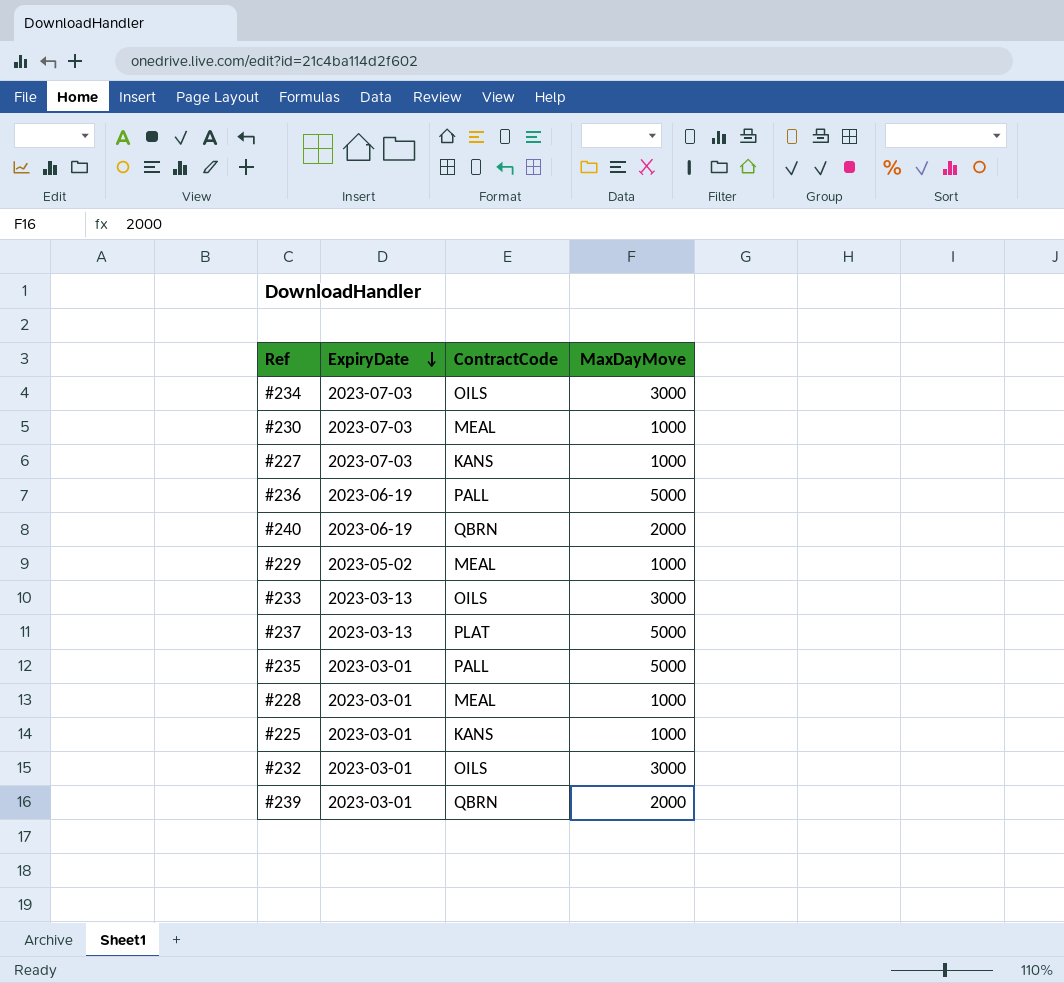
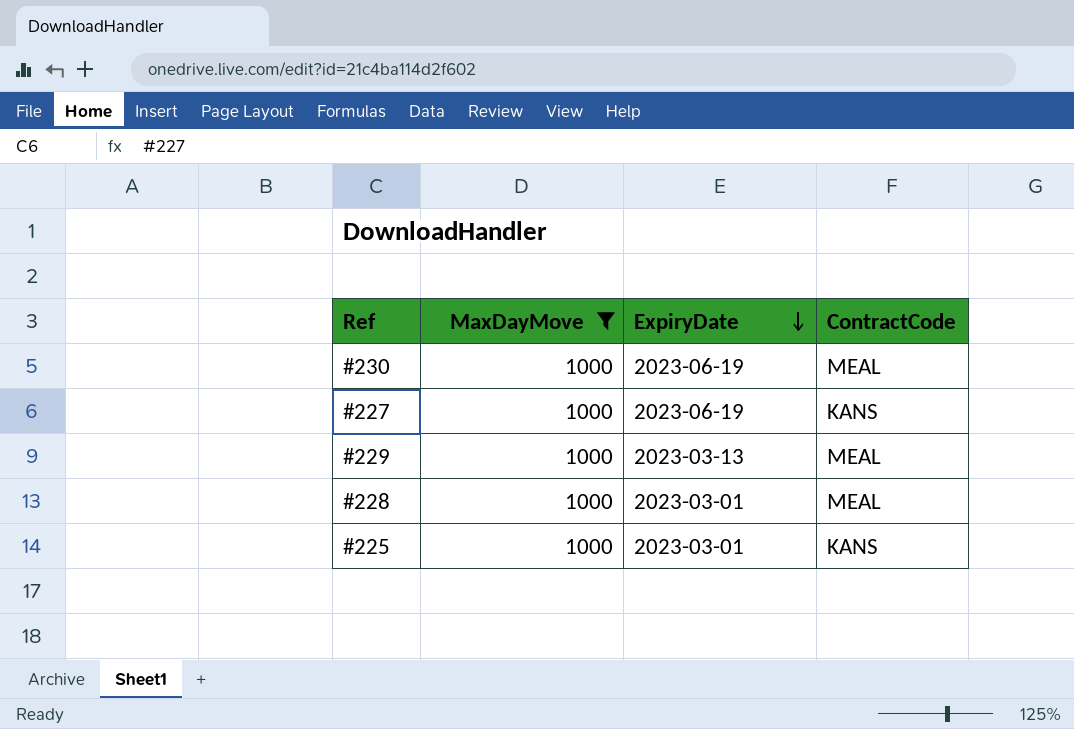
filter: none -> MaxDayMove = 1000
column MaxDayMove | position: 4 -> 2
#230 | ExpiryDate: 2023-07-03 -> 2023-06-19
#227 | ExpiryDate: 2023-07-03 -> 2023-06-19
#229 | ExpiryDate: 2023-05-02 -> 2023-03-13

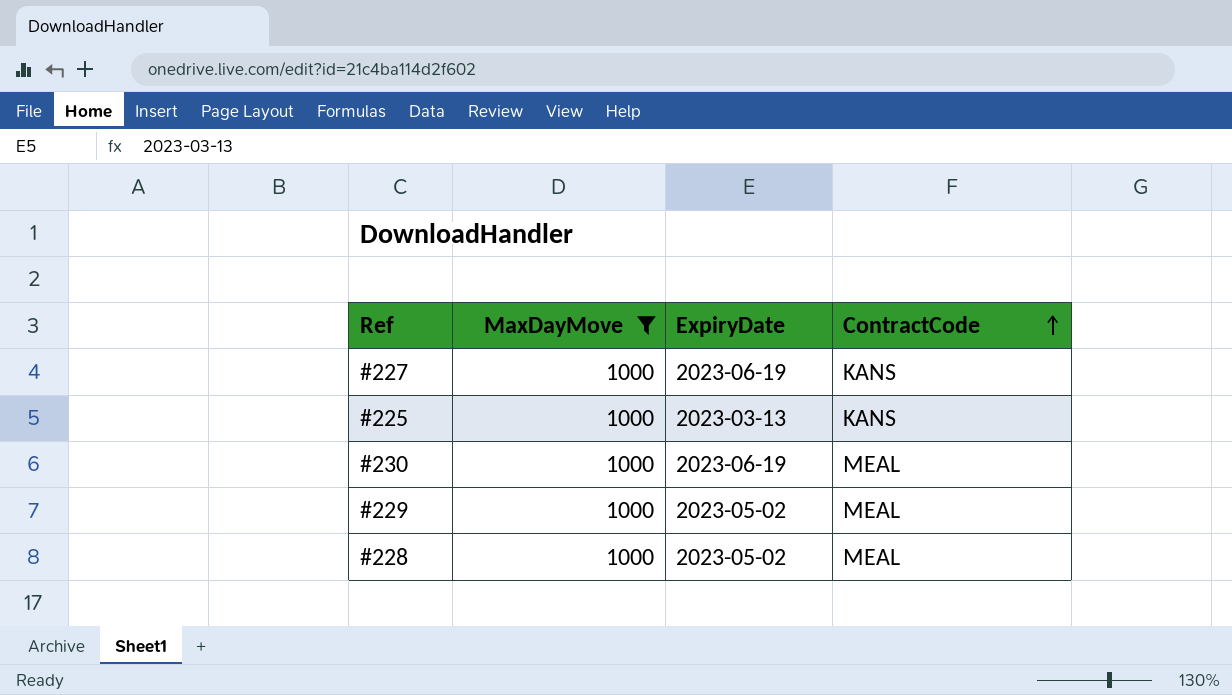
row order: ExpiryDate descending -> ContractCode ascending
#225 | ExpiryDate: 2023-03-01 -> 2023-03-13
#229 | ExpiryDate: 2023-03-13 -> 2023-05-02
#228 | ExpiryDate: 2023-03-01 -> 2023-05-02

